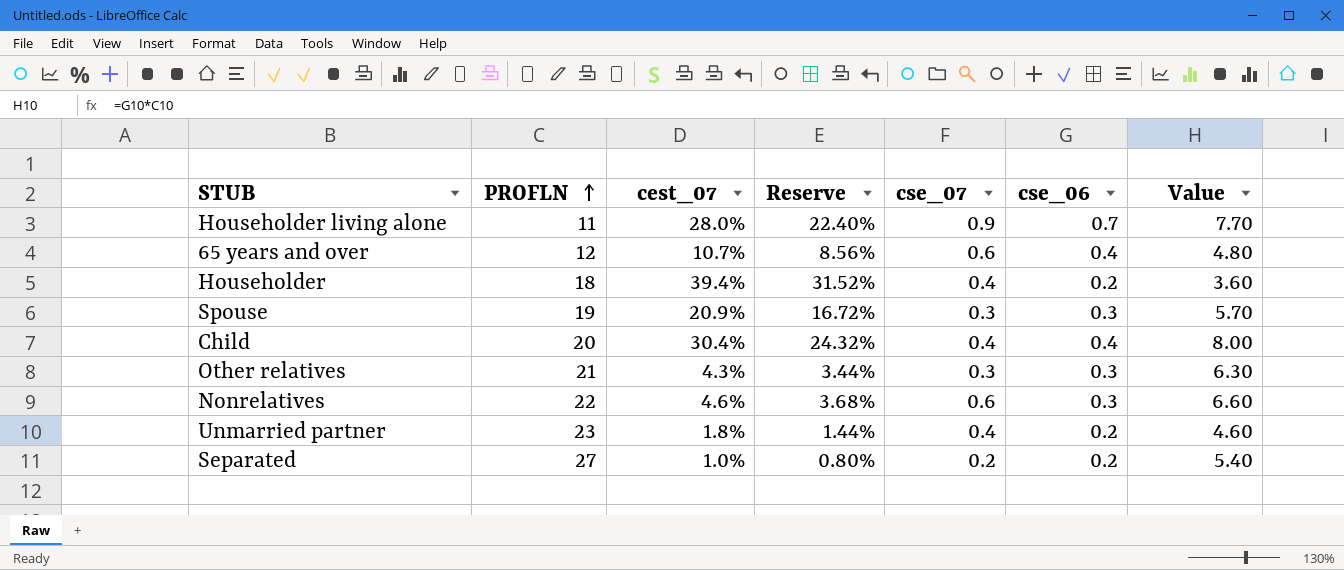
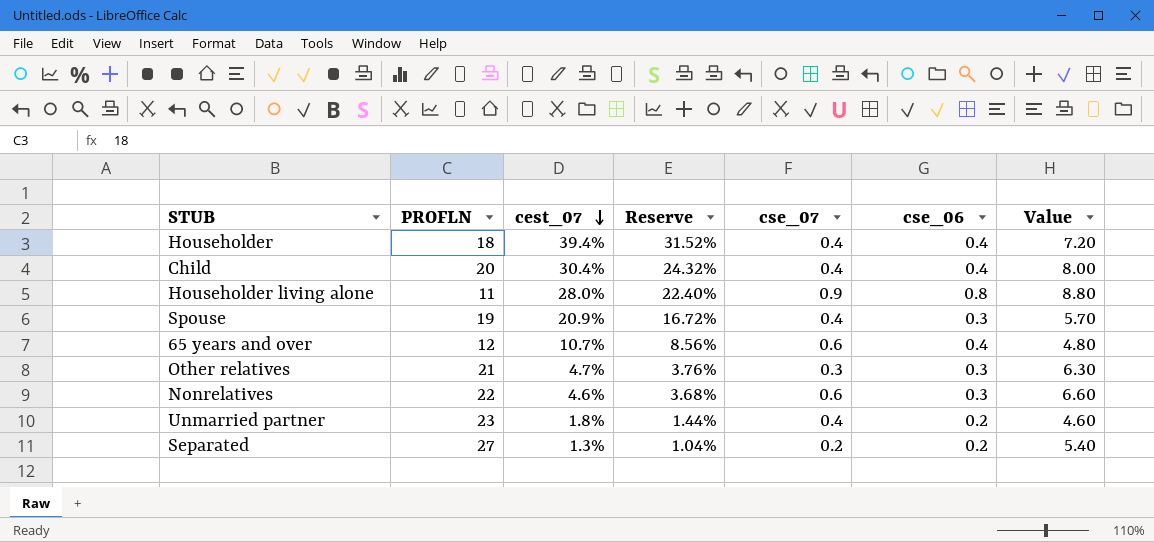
row order: PROFLN ascending -> cest_07 descending
Householder | cse_06: 0.2 -> 0.4
Householder | Value: 3.60 -> 7.20
Householder living alone | cse_06: 0.7 -> 0.8
Householder living alone | Value: 7.70 -> 8.80
Spouse | cse_07: 0.3 -> 0.4
Other relatives | cest_07: 4.3% -> 4.7%
Other relatives | Reserve: 3.44% -> 3.76%
Separated | cest_07: 1.0% -> 1.3%
Separated | Reserve: 0.80% -> 1.04%

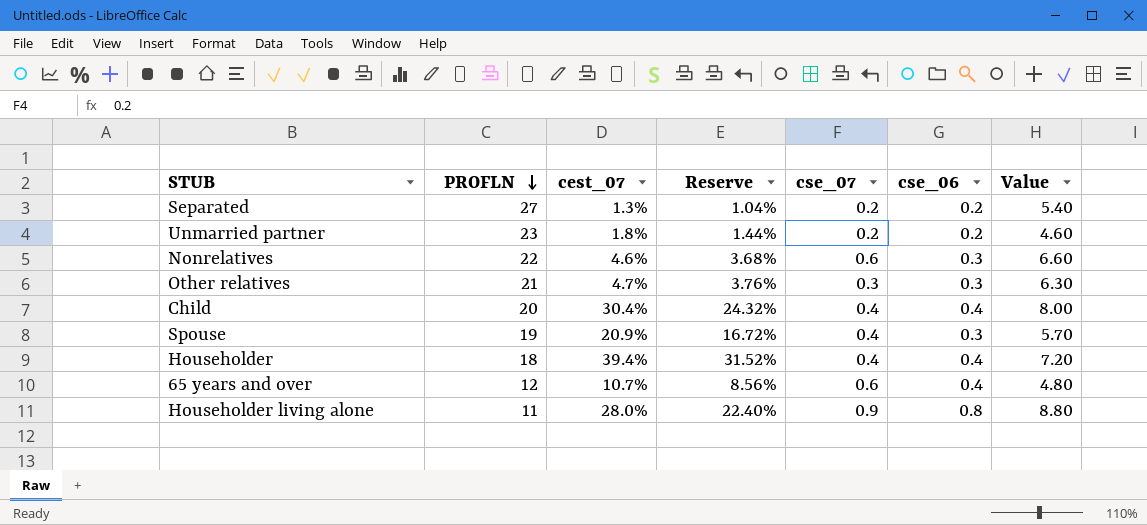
row order: cest_07 descending -> PROFLN descending
Unmarried partner | cse_07: 0.4 -> 0.2

